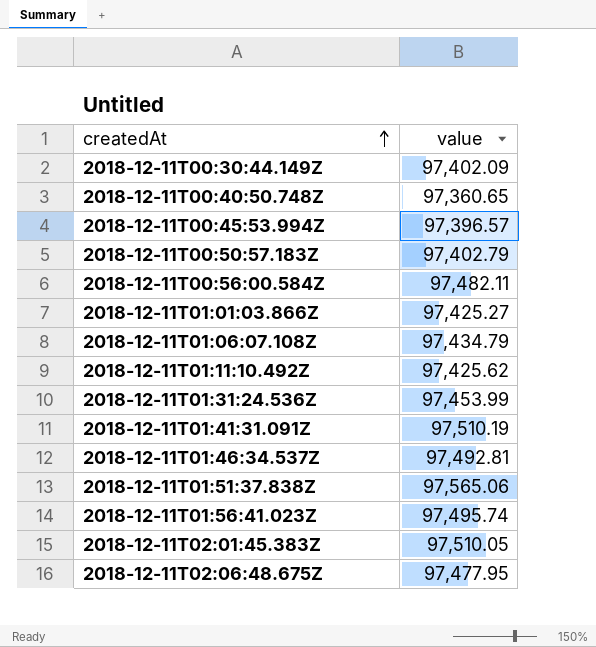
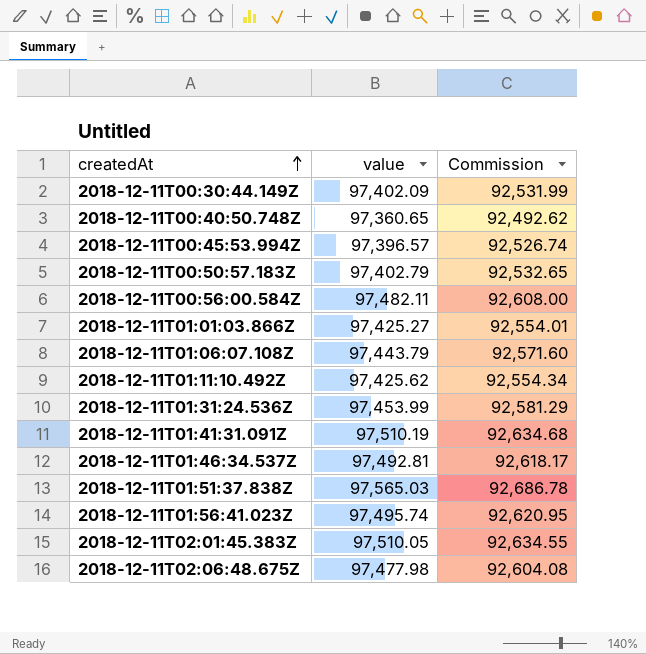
column Commission | formula: none -> [value] * 0.95
2018-12-11T01:06:07.108Z | value: 97,434.79 -> 97,443.79
2018-12-11T01:51:37.838Z | value: 97,565.06 -> 97,565.03
2018-12-11T02:06:48.675Z | value: 97,477.95 -> 97,477.98

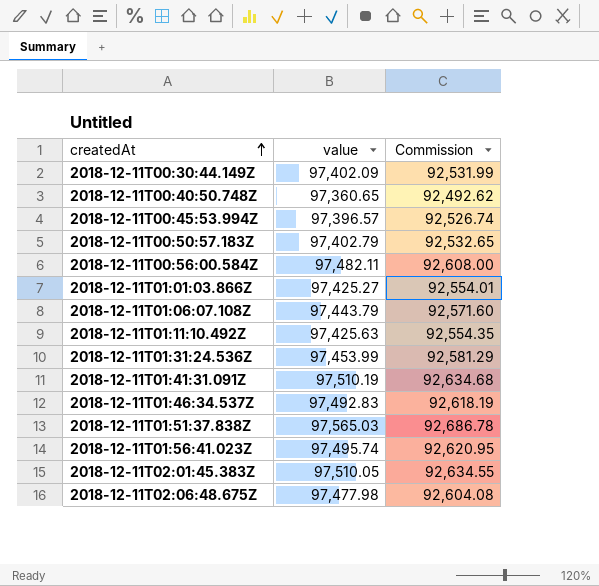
2018-12-11T01:11:10.492Z | value: 97,425.62 -> 97,425.63
2018-12-11T01:11:10.492Z | Commission: 92,554.34 -> 92,554.35
2018-12-11T01:46:34.537Z | value: 97,492.81 -> 97,492.83
2018-12-11T01:46:34.537Z | Commission: 92,618.17 -> 92,618.19

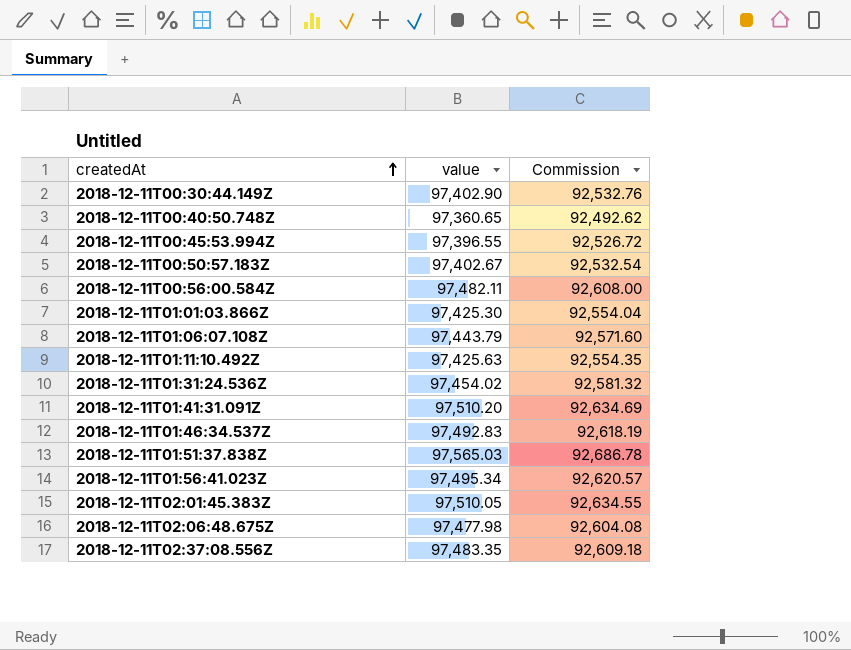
2018-12-11T00:30:44.149Z | value: 97,402.09 -> 97,402.90
2018-12-11T00:30:44.149Z | Commission: 92,531.99 -> 92,532.76
2018-12-11T00:45:53.994Z | value: 97,396.57 -> 97,396.55
2018-12-11T00:45:53.994Z | Commission: 92,526.74 -> 92,526.72
2018-12-11T00:50:57.183Z | value: 97,402.79 -> 97,402.67
2018-12-11T00:50:57.183Z | Commission: 92,532.65 -> 92,532.54
2018-12-11T01:01:03.866Z | value: 97,425.27 -> 97,425.30
2018-12-11T01:01:03.866Z | Commission: 92,554.01 -> 92,554.04
2018-12-11T01:31:24.536Z | value: 97,453.99 -> 97,454.02
2018-12-11T01:31:24.536Z | Commission: 92,581.29 -> 92,581.32
2018-12-11T01:41:31.091Z | value: 97,510.19 -> 97,510.20
2018-12-11T01:41:31.091Z | Commission: 92,634.68 -> 92,634.69
2018-12-11T01:56:41.023Z | value: 97,495.74 -> 97,495.34
2018-12-11T01:56:41.023Z | Commission: 92,620.95 -> 92,620.57
row 2018-12-11T02:37:08.556Z: none -> 97,483.35 | 92,609.18

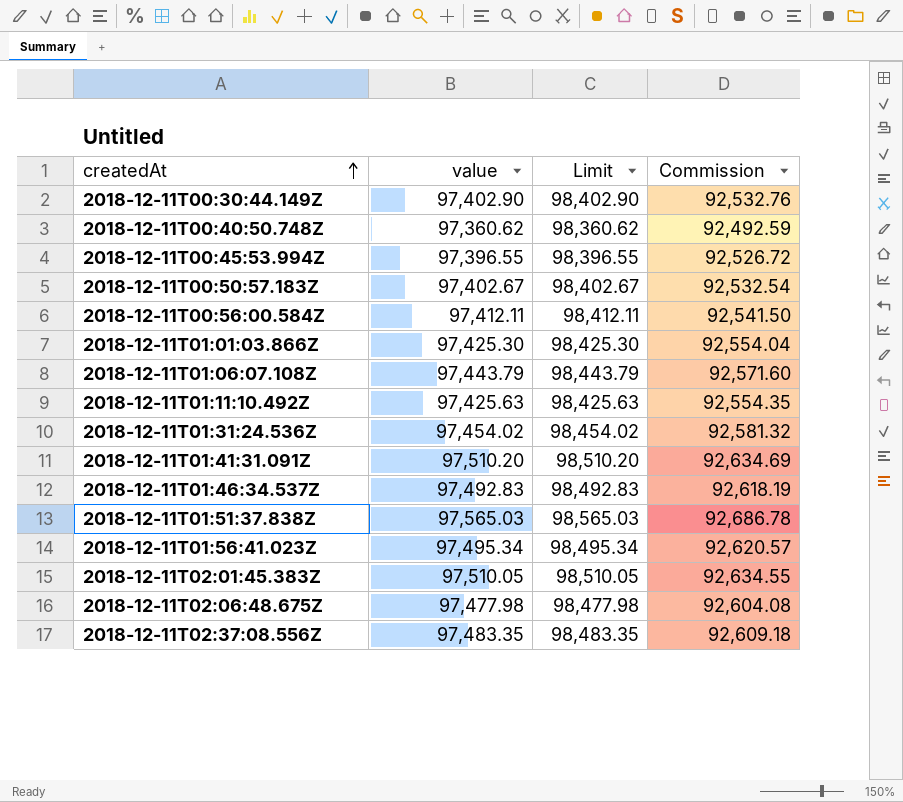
column Limit | formula: none -> [value] + 1000
2018-12-11T00:40:50.748Z | value: 97,360.65 -> 97,360.62
2018-12-11T00:40:50.748Z | Commission: 92,492.62 -> 92,492.59
2018-12-11T00:56:00.584Z | value: 97,482.11 -> 97,412.11
2018-12-11T00:56:00.584Z | Commission: 92,608.00 -> 92,541.50

